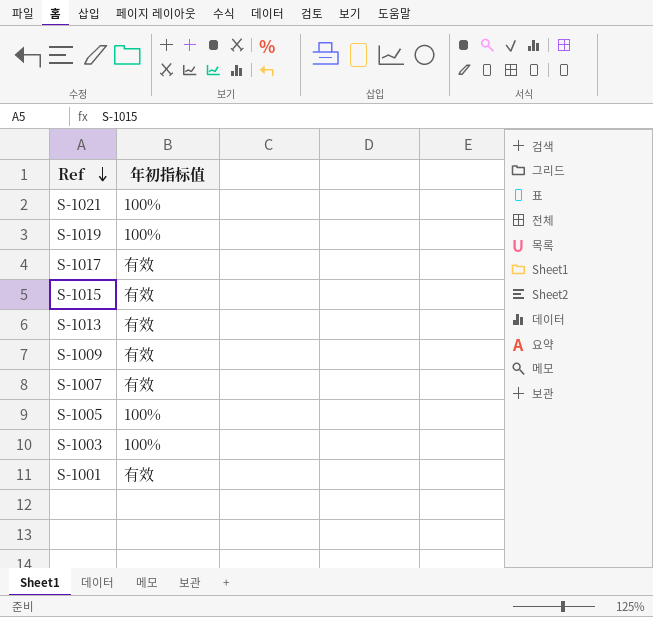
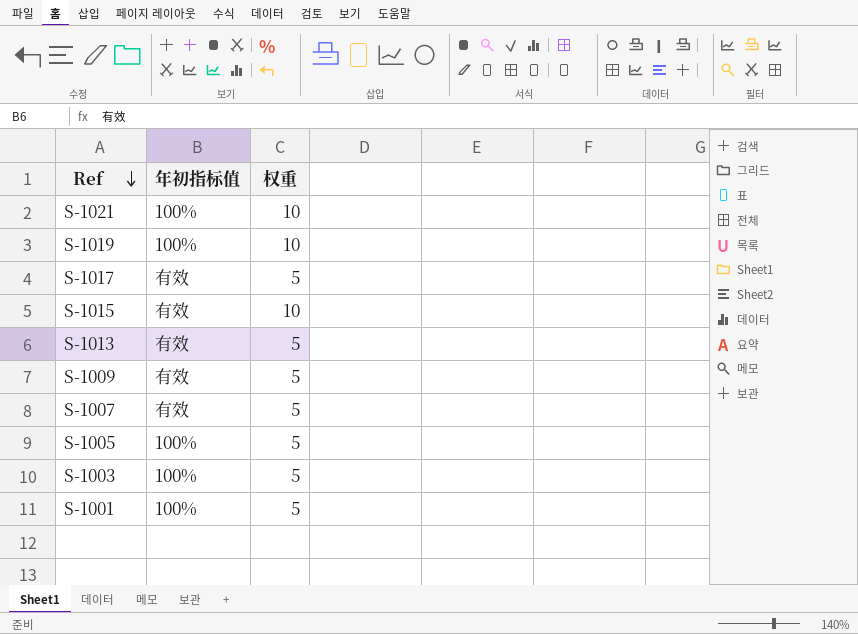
column 权重 | position: none -> 3
S-1001 | 年初指标值: 有效 -> 100%

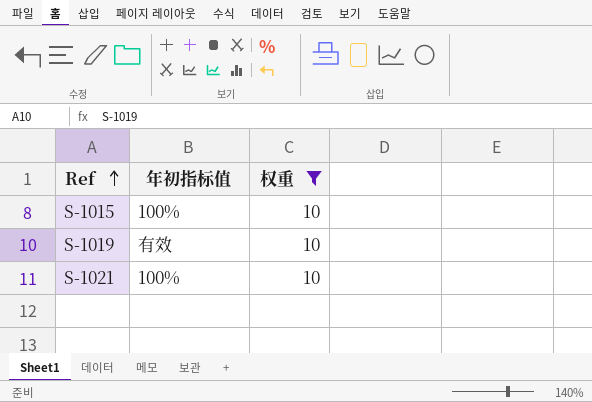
filter: none -> 权重 = 10
row order: Ref descending -> Ref ascending
S-1015 | 年初指标值: 有效 -> 100%
S-1019 | 年初指标值: 100% -> 有效

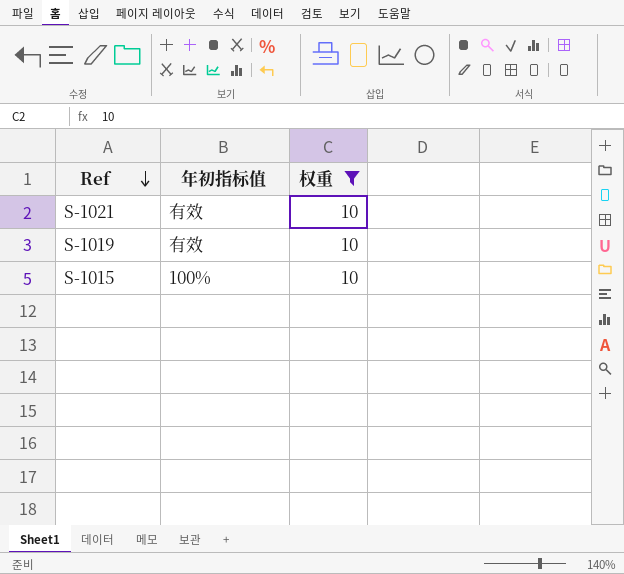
row order: Ref ascending -> Ref descending
S-1021 | 年初指标值: 100% -> 有效

